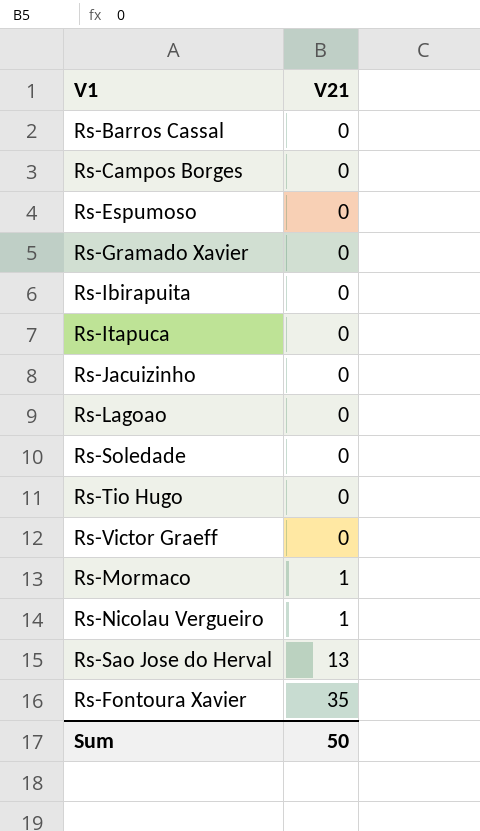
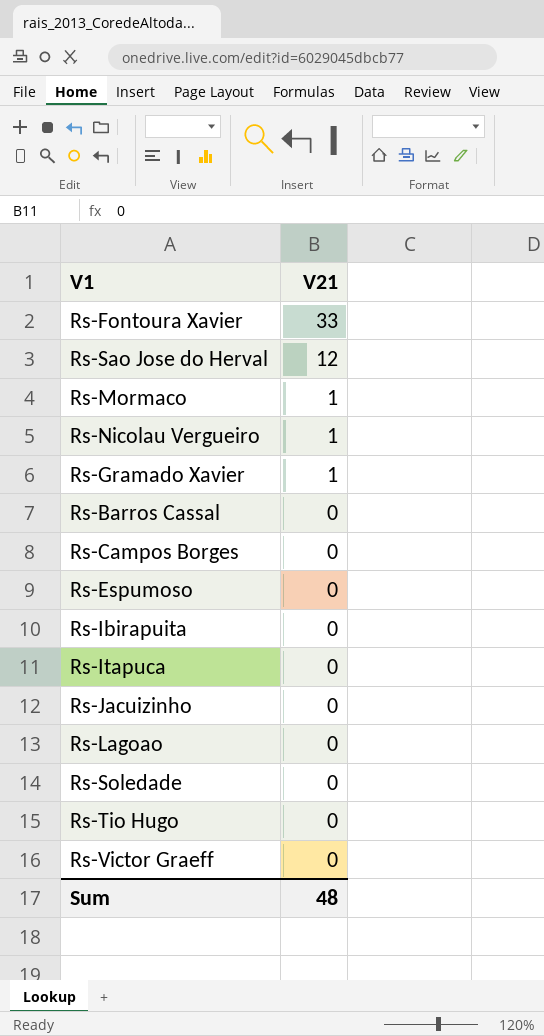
row order: V21 ascending -> V21 descending
Rs-Fontoura Xavier | V21: 35 -> 33
Rs-Sao Jose do Herval | V21: 13 -> 12
Rs-Gramado Xavier | V21: 0 -> 1
Sum | V21: 50 -> 48

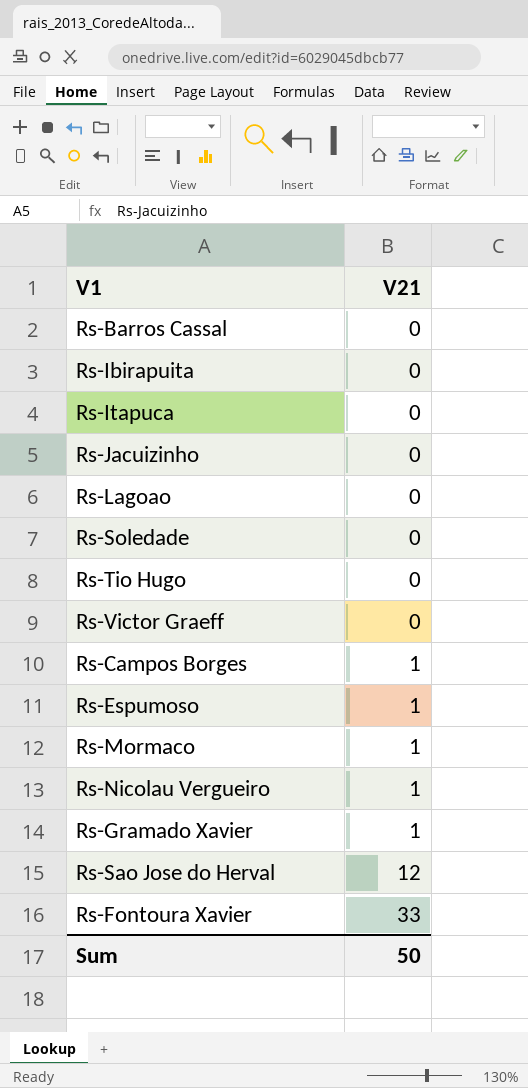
row order: V21 descending -> V21 ascending
Rs-Campos Borges | V21: 0 -> 1
Rs-Espumoso | V21: 0 -> 1
Sum | V21: 48 -> 50

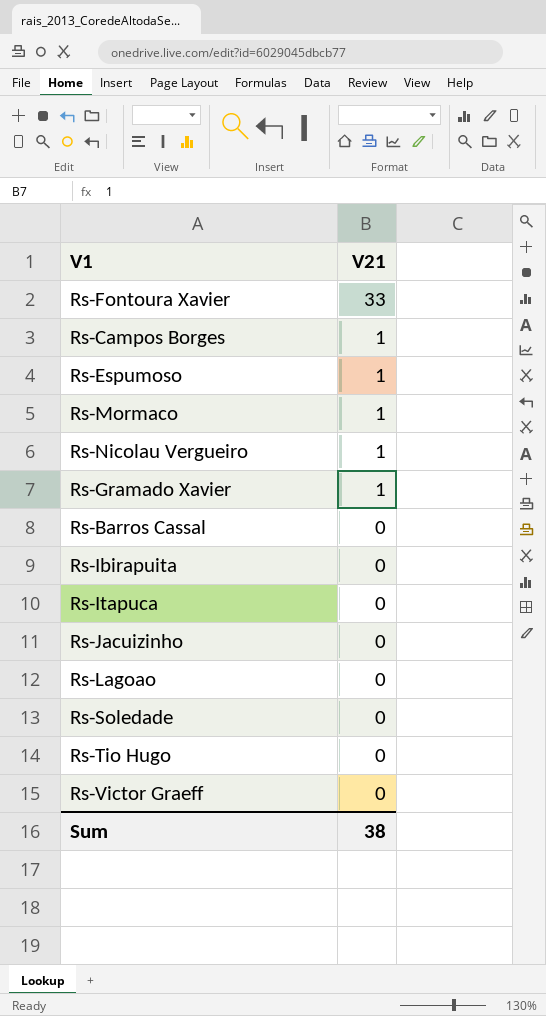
row order: V21 ascending -> V21 descending
row Rs-Sao Jose do Herval: 12 -> none
Sum | V21: 50 -> 38

